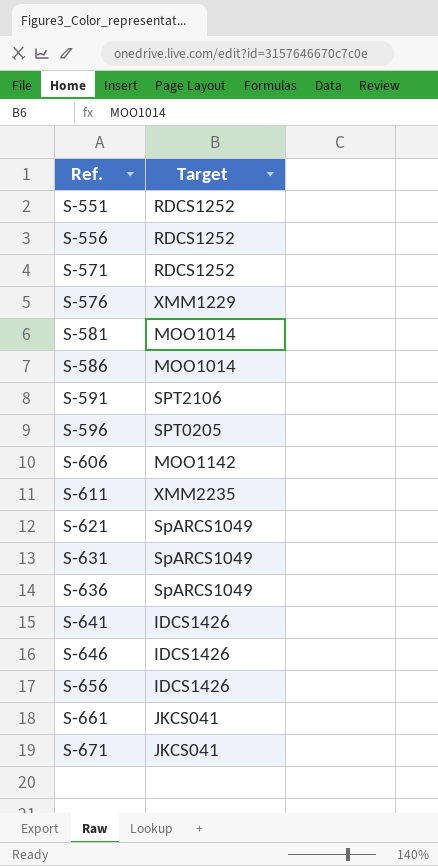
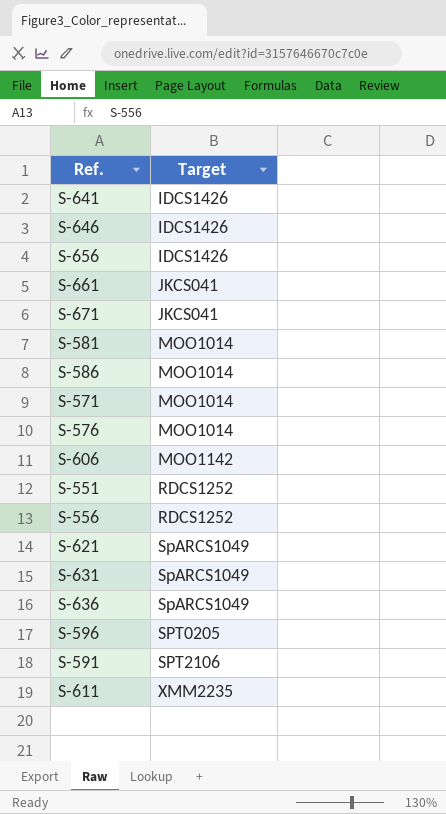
row order: Ref. ascending -> Target ascending
S-571 | Target: RDCS1252 -> MOO1014
S-576 | Target: XMM1229 -> MOO1014

